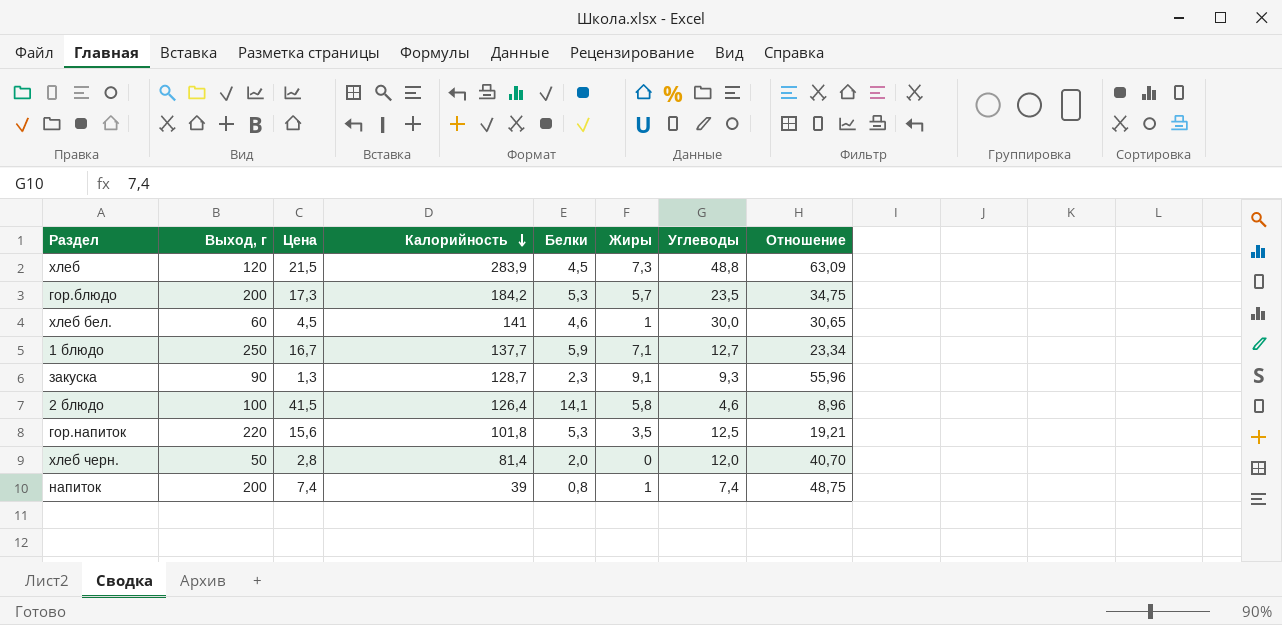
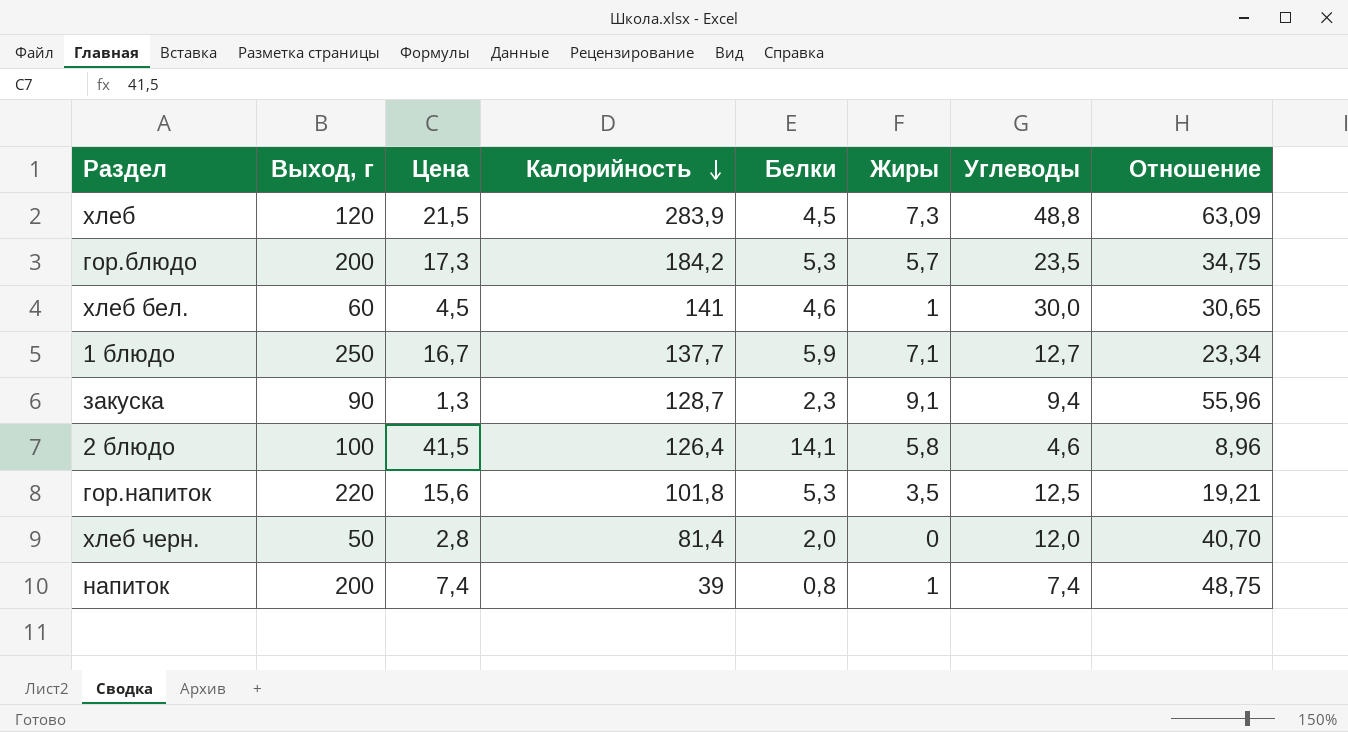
закуска | Углеводы: 9,3 -> 9,4

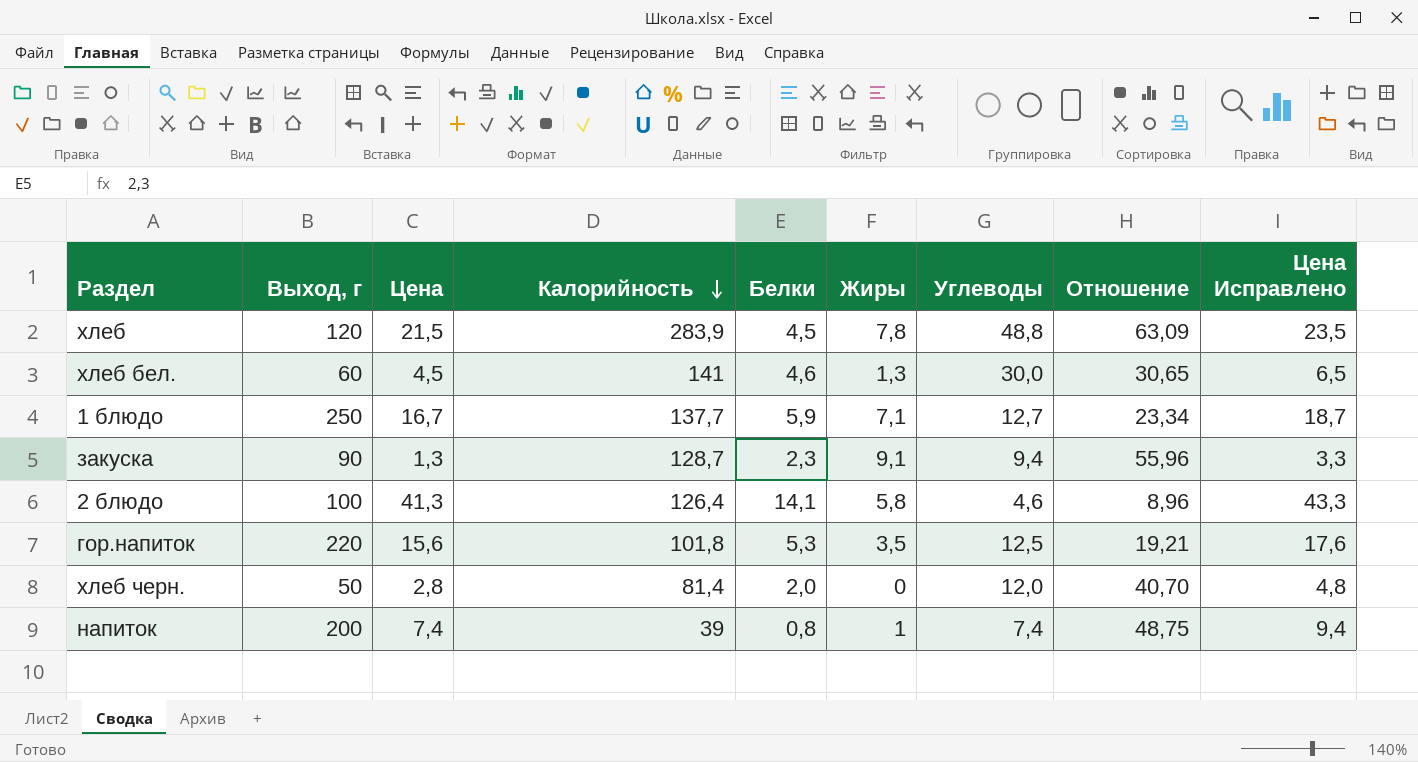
column Цена Исправлено | formula: none -> [Цена] + 2
row гор.блюдо: 200 | 17,3 | 184,2 | 5,3 | 5,7 | 23,5 | 34,75 -> none
хлеб | Жиры: 7,3 -> 7,8
хлеб бел. | Жиры: 1 -> 1,3
2 блюдо | Цена: 41,5 -> 41,3

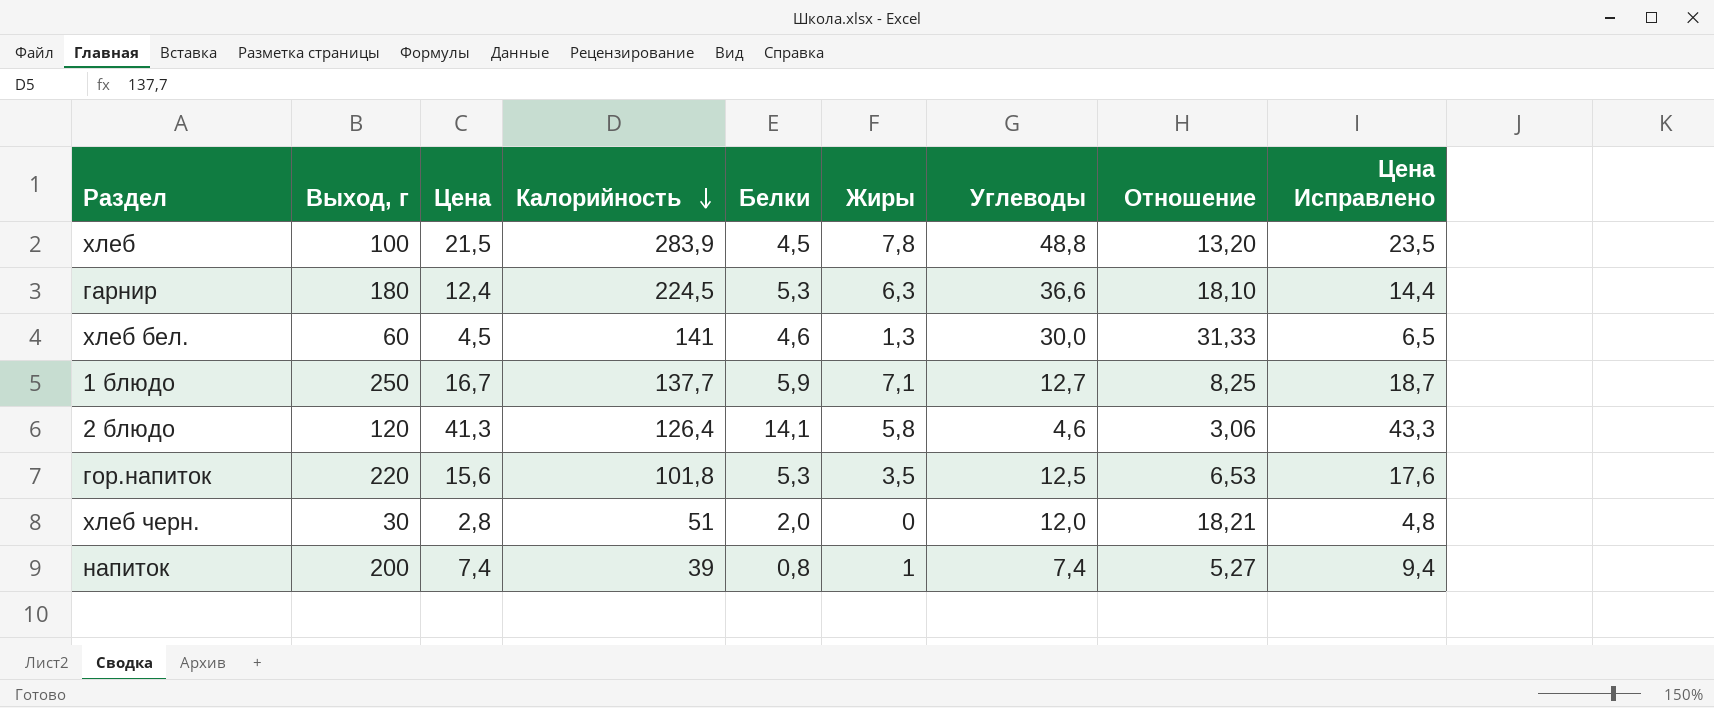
column Отношение | formula: [Калорийность] / [Белки] -> [Калорийность] / [Цена]
row закуска: 90 | 1,3 | 128,7 | 2,3 | 9,1 | 9,4 | 55,96 | 3,3 -> none
хлеб | Выход, г: 120 -> 100
row гарнир: none -> 180 | 12,4 | 224,5 | 5,3 | 6,3 | 36,6 | 18,10 | 14,4
2 блюдо | Выход, г: 100 -> 120
хлеб черн. | Выход, г: 50 -> 30
хлеб черн. | Калорийность: 81,4 -> 51

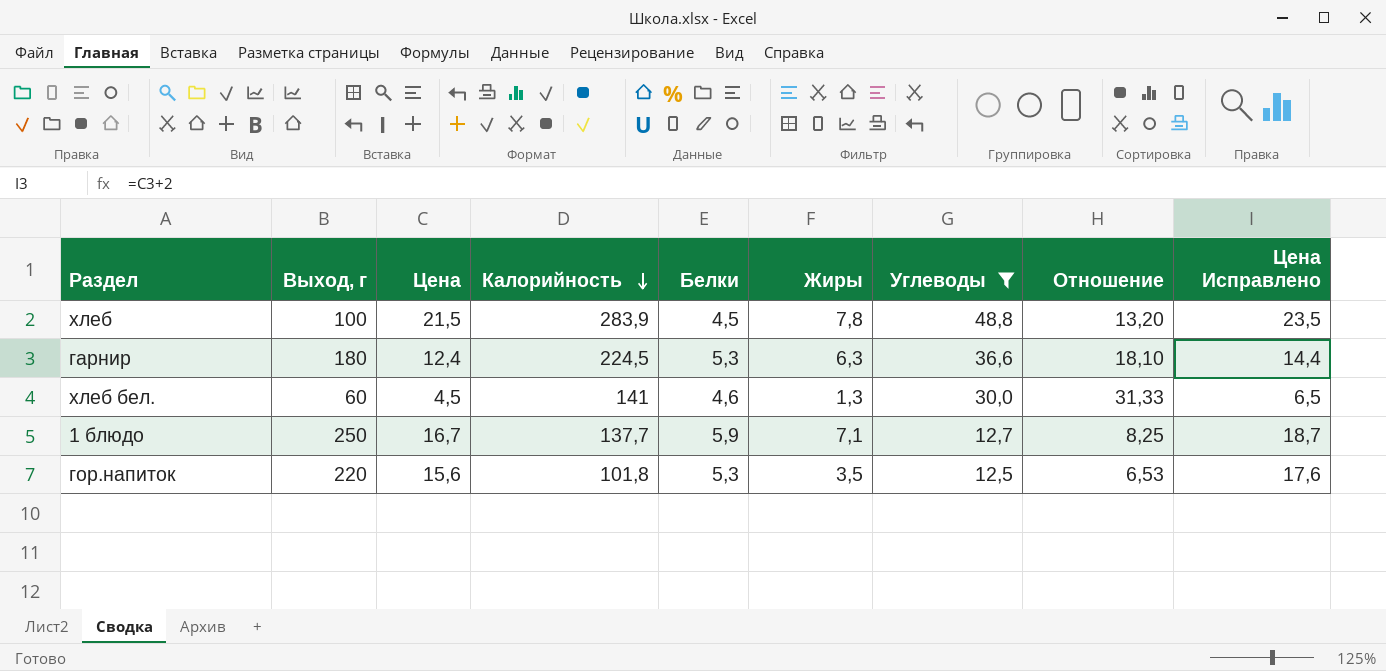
filter: none -> Углеводы >= 12,5

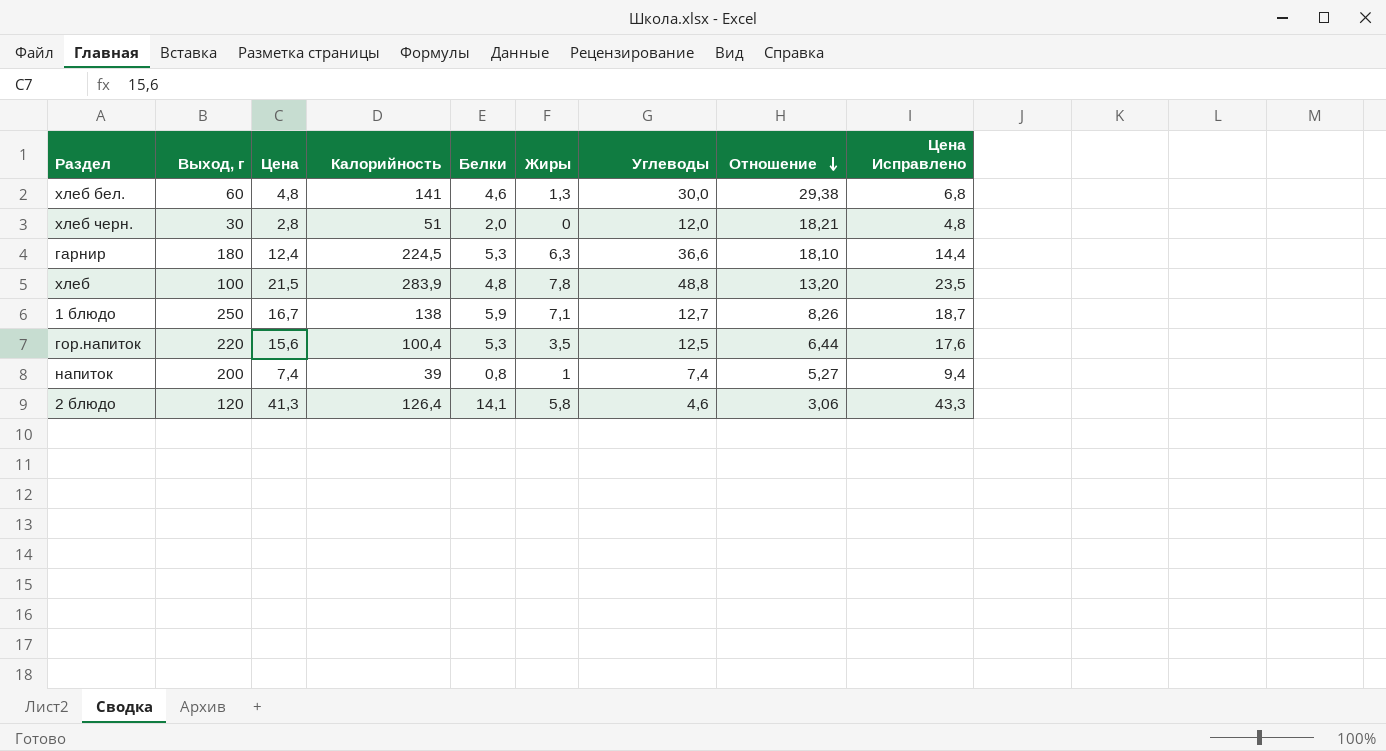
filter: Углеводы >= 12,5 -> none
row order: Калорийность descending -> Отношение descending
хлеб бел. | Цена: 4,5 -> 4,8
хлеб бел. | Отношение: 31,33 -> 29,38
хлеб бел. | Цена Исправлено: 6,5 -> 6,8
хлеб | Белки: 4,5 -> 4,8
1 блюдо | Калорийность: 137,7 -> 138
1 блюдо | Отношение: 8,25 -> 8,26
гор.напиток | Калорийность: 101,8 -> 100,4
гор.напиток | Отношение: 6,53 -> 6,44

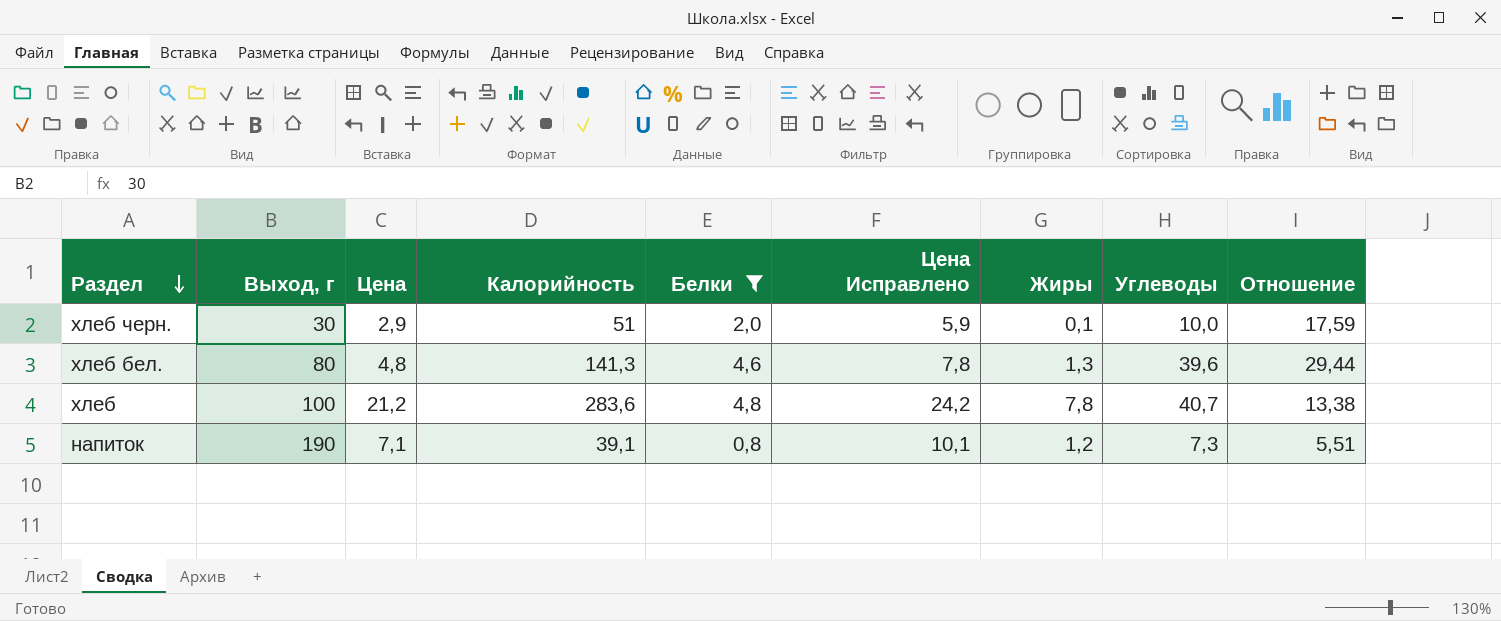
filter: none -> Белки <= 4,8
row order: Отношение descending -> Раздел descending
column Цена Исправлено | formula: [Цена] + 2 -> [Цена] + 3
column Цена Исправлено | position: 9 -> 6
хлеб черн. | Цена: 2,8 -> 2,9
хлеб черн. | Жиры: 0 -> 0,1
хлеб черн. | Углеводы: 12,0 -> 10,0
хлеб черн. | Отношение: 18,21 -> 17,59
хлеб бел. | Выход, г: 60 -> 80
хлеб бел. | Калорийность: 141 -> 141,3
хлеб бел. | Углеводы: 30,0 -> 39,6
хлеб бел. | Отношение: 29,38 -> 29,44
хлеб | Цена: 21,5 -> 21,2
хлеб | Калорийность: 283,9 -> 283,6
хлеб | Углеводы: 48,8 -> 40,7
хлеб | Отношение: 13,20 -> 13,38
напиток | Выход, г: 200 -> 190
напиток | Цена: 7,4 -> 7,1
напиток | Калорийность: 39 -> 39,1
напиток | Жиры: 1 -> 1,2
напиток | Углеводы: 7,4 -> 7,3
напиток | Отношение: 5,27 -> 5,51

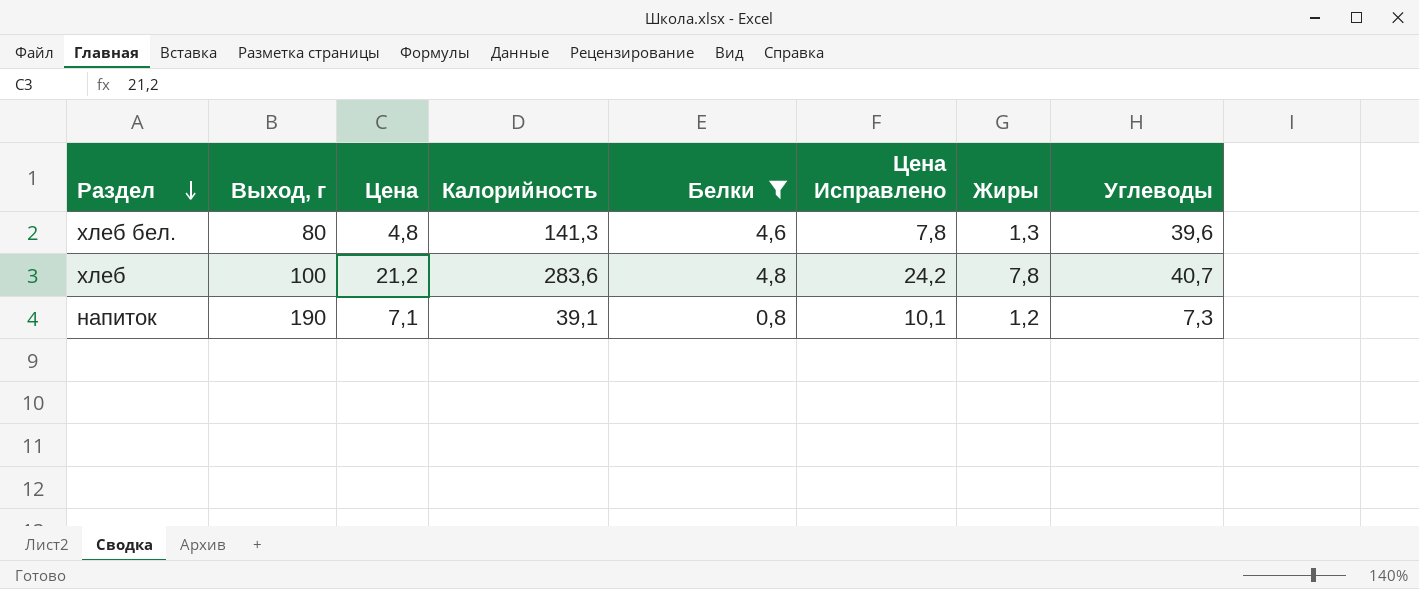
column Отношение | formula: [Калорийность] / [Цена] -> none
row хлеб черн.: 30 | 2,9 | 51 | 2,0 | 5,9 | 0,1 | 10,0 | 17,59 -> none

